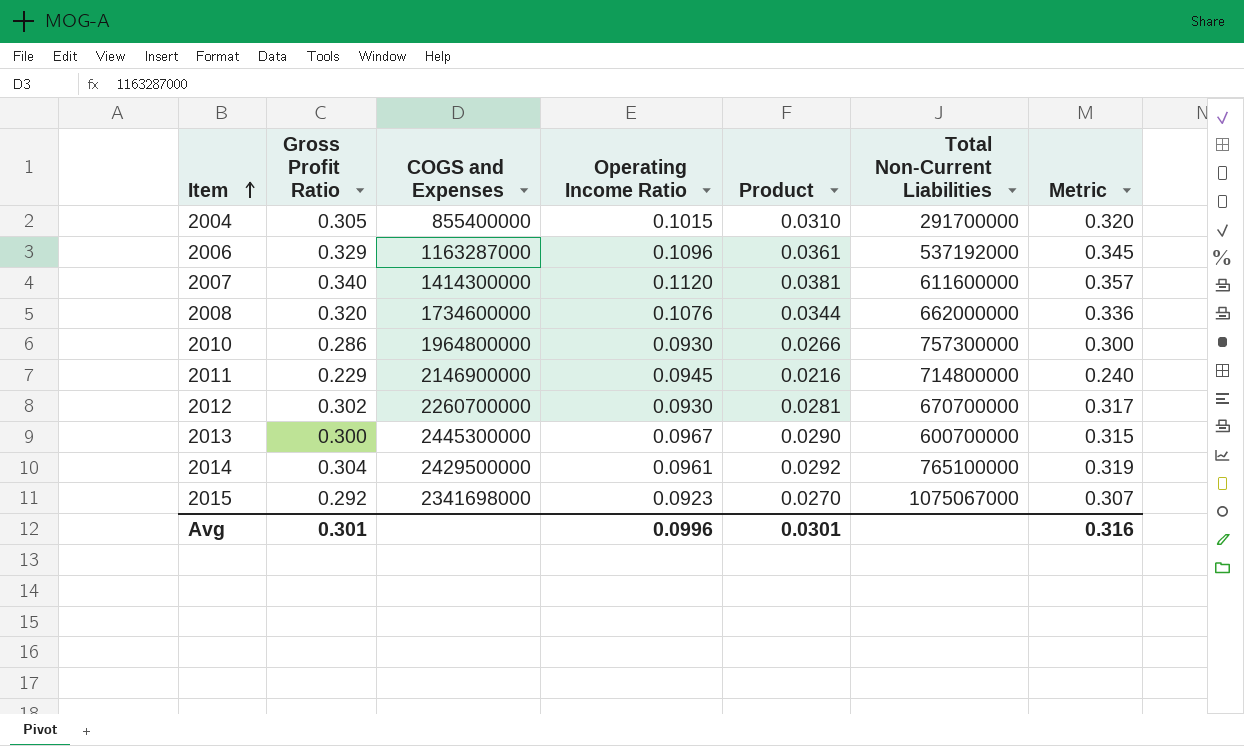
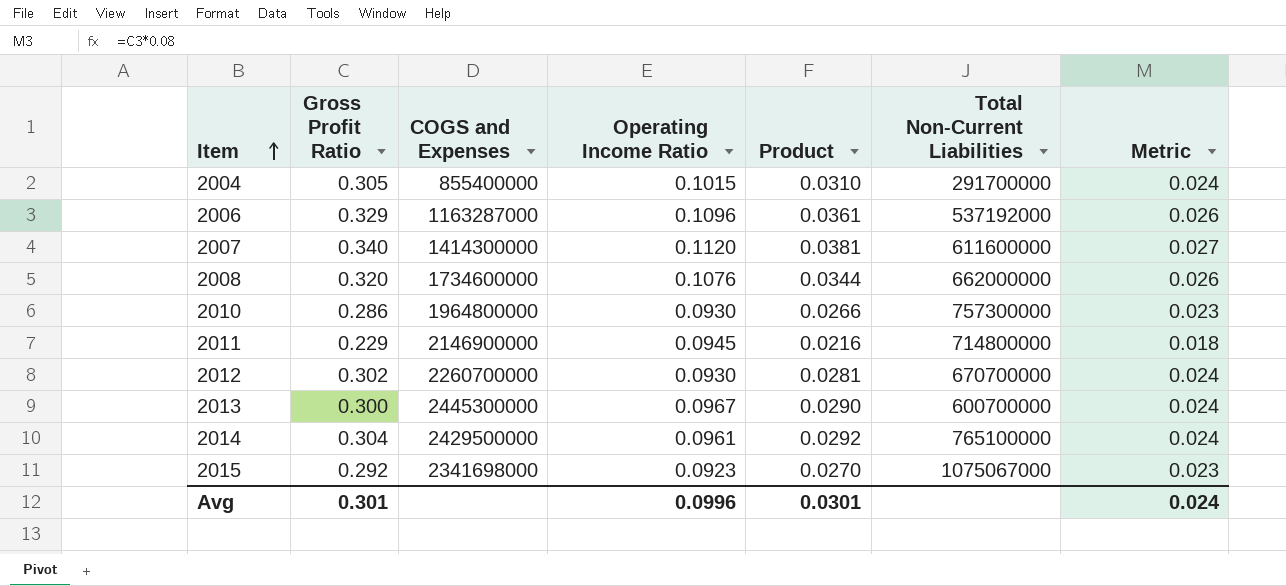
column Metric | formula: [Gross Profit Ratio] * 1.05 -> [Gross Profit Ratio] * 0.08
Avg | Metric: 0.316 -> 0.024

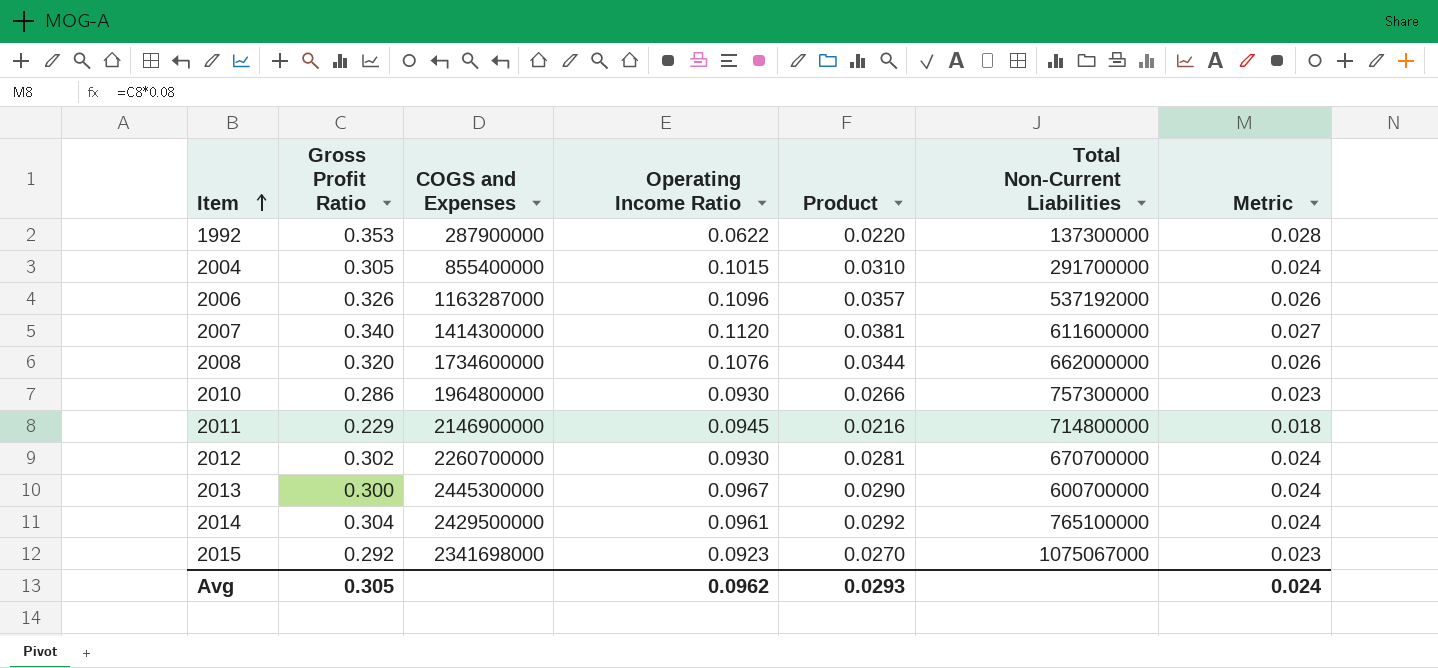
row 1992: none -> 0.353 | 287900000 | 0.0622 | 0.0220 | 137300000 | 0.028
2006 | Gross Profit Ratio: 0.329 -> 0.326
2006 | Product: 0.0361 -> 0.0357
Avg | Gross Profit Ratio: 0.301 -> 0.305
Avg | Operating Income Ratio: 0.0996 -> 0.0962
Avg | Product: 0.0301 -> 0.0293

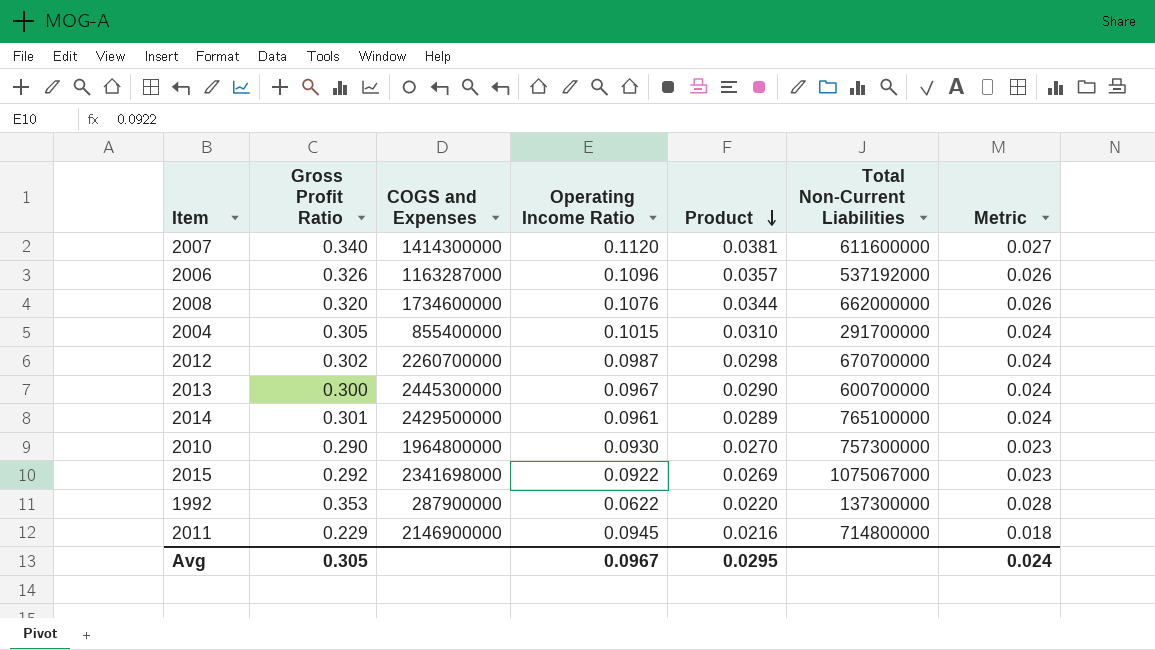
row order: Item ascending -> Product descending
2012 | Operating Income Ratio: 0.0930 -> 0.0987
2012 | Product: 0.0281 -> 0.0298
2014 | Gross Profit Ratio: 0.304 -> 0.301
2014 | Product: 0.0292 -> 0.0289
2010 | Gross Profit Ratio: 0.286 -> 0.290
2010 | Product: 0.0266 -> 0.0270
2015 | Operating Income Ratio: 0.0923 -> 0.0922
2015 | Product: 0.0270 -> 0.0269
Avg | Operating Income Ratio: 0.0962 -> 0.0967
Avg | Product: 0.0293 -> 0.0295

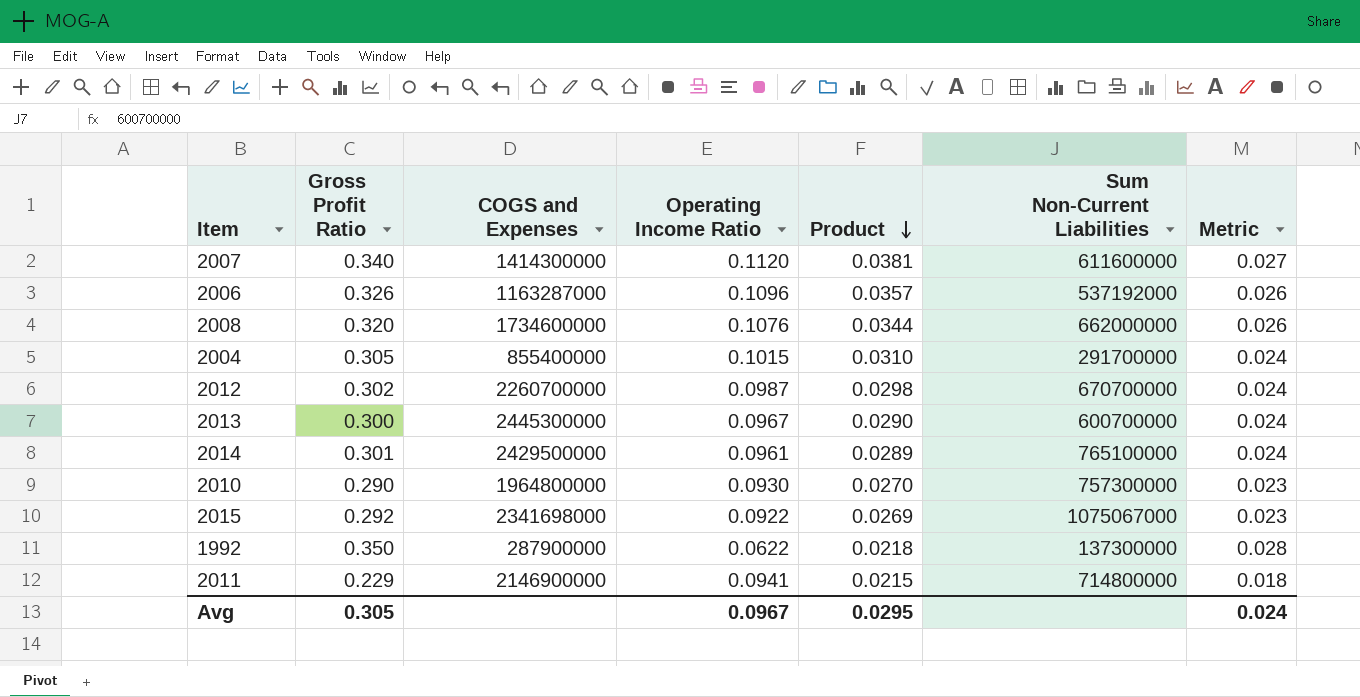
column name: Total Non-Current Liabilities -> Sum Non-Current Liabilities
1992 | Gross Profit Ratio: 0.353 -> 0.350
1992 | Product: 0.0220 -> 0.0218
2011 | Operating Income Ratio: 0.0945 -> 0.0941
2011 | Product: 0.0216 -> 0.0215

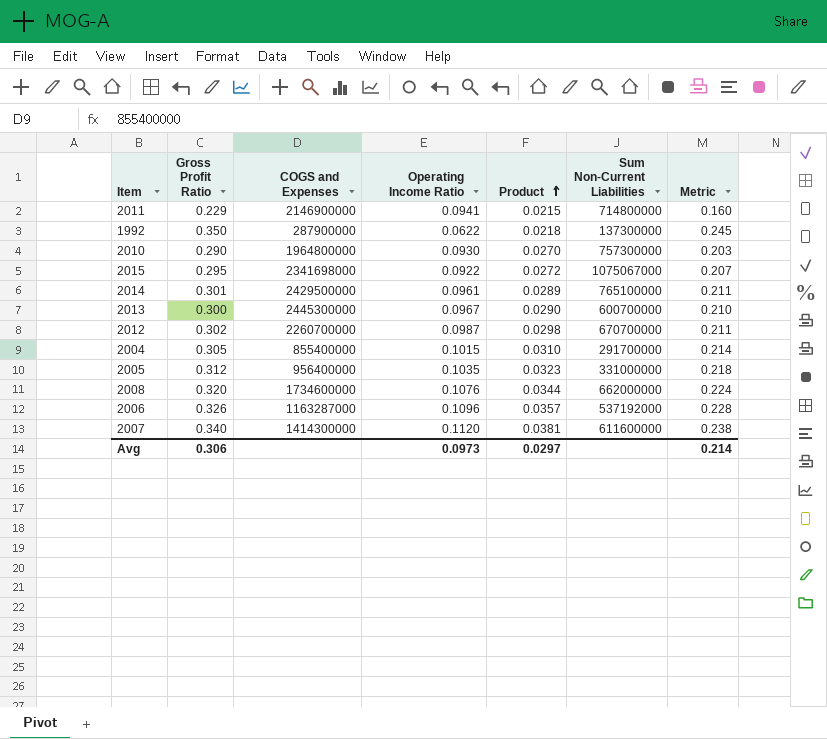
row order: Product descending -> Product ascending
column Metric | formula: [Gross Profit Ratio] * 0.08 -> [Gross Profit Ratio] * 0.7
2015 | Gross Profit Ratio: 0.292 -> 0.295
2015 | Product: 0.0269 -> 0.0272
row 2005: none -> 0.312 | 956400000 | 0.1035 | 0.0323 | 331000000 | 0.218
Avg | Gross Profit Ratio: 0.305 -> 0.306
Avg | Operating Income Ratio: 0.0967 -> 0.0973
Avg | Product: 0.0295 -> 0.0297
Avg | Metric: 0.024 -> 0.214

